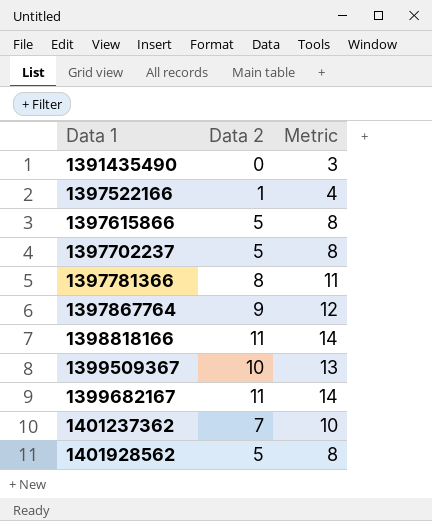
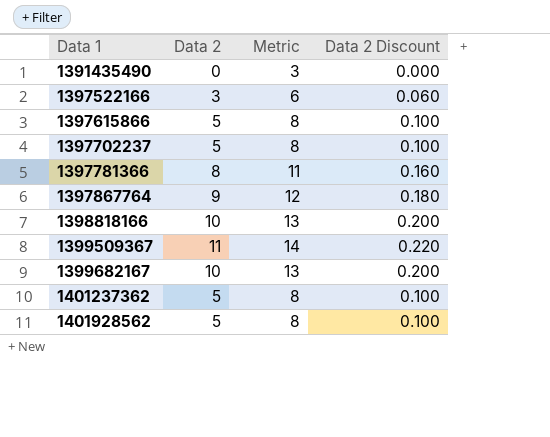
column Data 2 Discount | formula: none -> [Data 2] * 0.02
1397522166 | Data 2: 1 -> 3
1397522166 | Metric: 4 -> 6
1398818166 | Data 2: 11 -> 10
1398818166 | Metric: 14 -> 13
1399509367 | Data 2: 10 -> 11
1399509367 | Metric: 13 -> 14
1399682167 | Data 2: 11 -> 10
1399682167 | Metric: 14 -> 13
1401237362 | Data 2: 7 -> 5
1401237362 | Metric: 10 -> 8

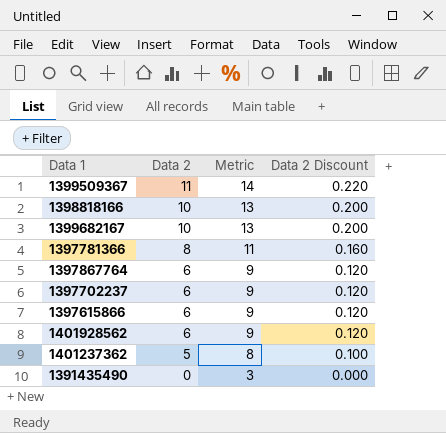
row order: Data 1 ascending -> Data 2 descending
row 1397522166: 3 | 6 | 0.060 -> none
1397867764 | Data 2: 9 -> 6
1397867764 | Metric: 12 -> 9
1397867764 | Data 2 Discount: 0.180 -> 0.120
1397702237 | Data 2: 5 -> 6
1397702237 | Metric: 8 -> 9
1397702237 | Data 2 Discount: 0.100 -> 0.120
1397615866 | Data 2: 5 -> 6
1397615866 | Metric: 8 -> 9
1397615866 | Data 2 Discount: 0.100 -> 0.120
1401928562 | Data 2: 5 -> 6
1401928562 | Metric: 8 -> 9
1401928562 | Data 2 Discount: 0.100 -> 0.120

